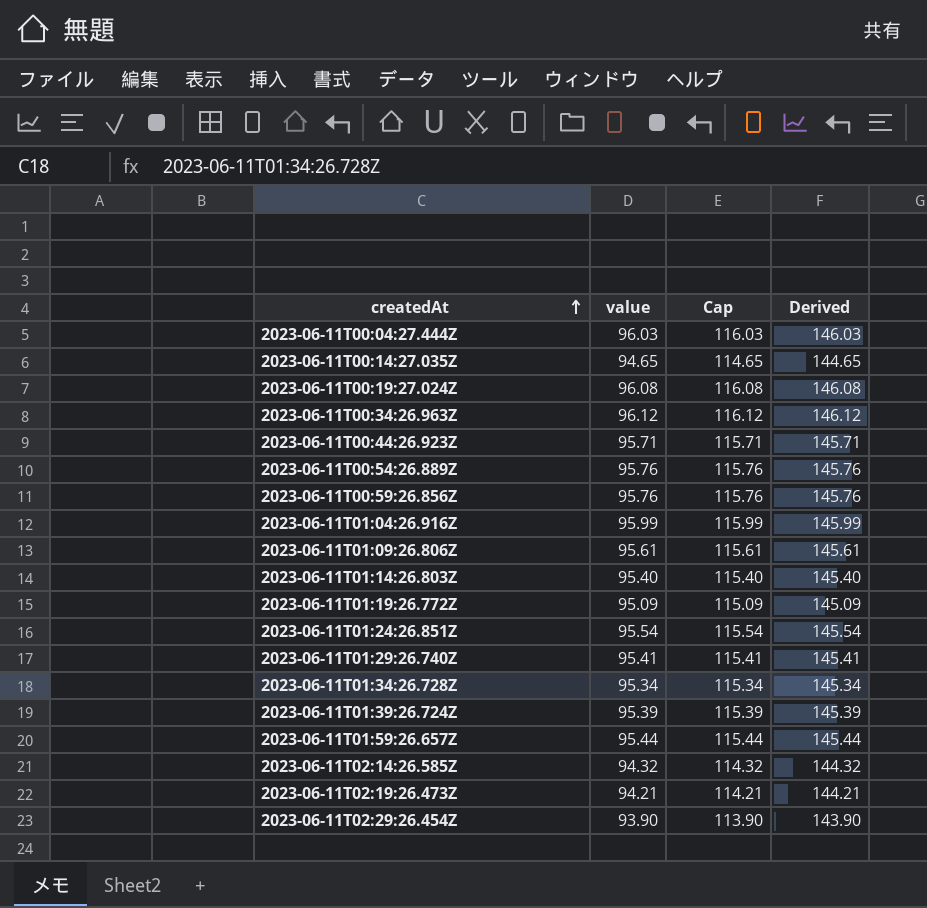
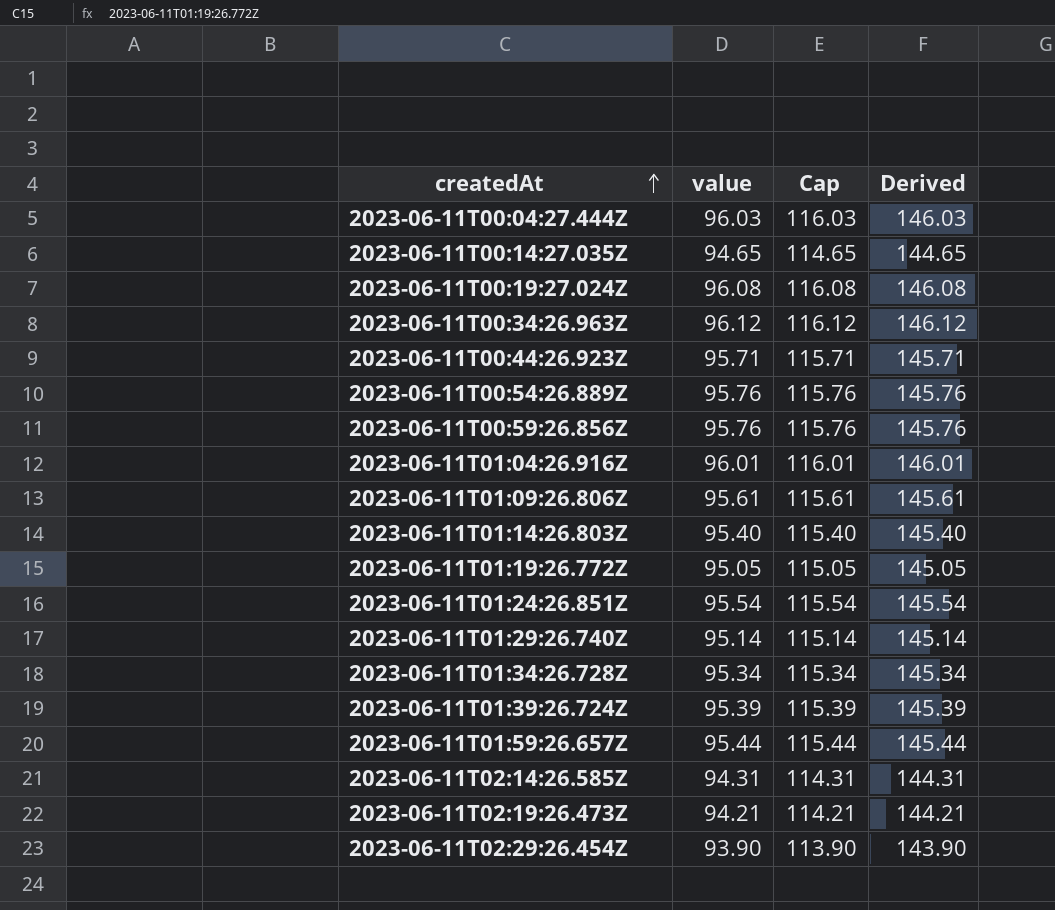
2023-06-11T01:04:26.916Z | value: 95.99 -> 96.01
2023-06-11T01:04:26.916Z | Cap: 115.99 -> 116.01
2023-06-11T01:04:26.916Z | Derived: 145.99 -> 146.01
2023-06-11T01:19:26.772Z | value: 95.09 -> 95.05
2023-06-11T01:19:26.772Z | Cap: 115.09 -> 115.05
2023-06-11T01:19:26.772Z | Derived: 145.09 -> 145.05
2023-06-11T01:29:26.740Z | value: 95.41 -> 95.14
2023-06-11T01:29:26.740Z | Cap: 115.41 -> 115.14
2023-06-11T01:29:26.740Z | Derived: 145.41 -> 145.14
2023-06-11T02:14:26.585Z | value: 94.32 -> 94.31
2023-06-11T02:14:26.585Z | Cap: 114.32 -> 114.31
2023-06-11T02:14:26.585Z | Derived: 144.32 -> 144.31

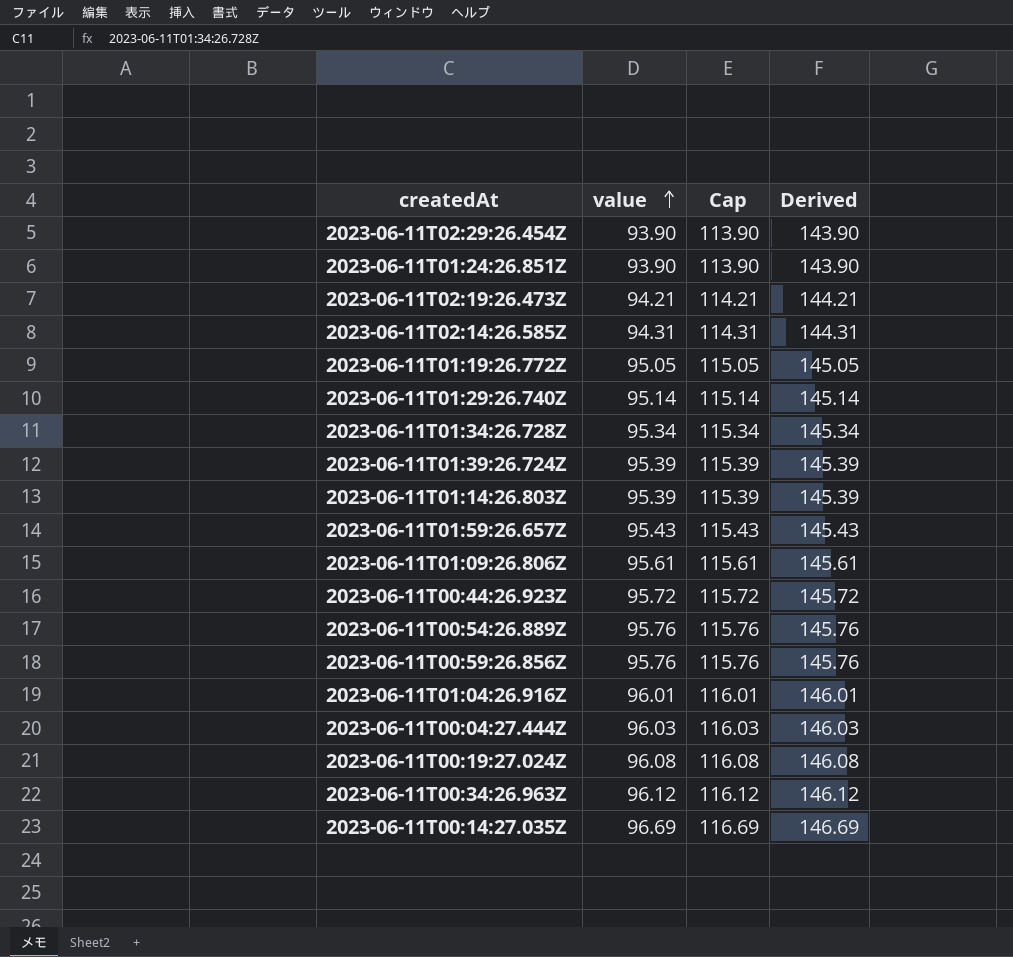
row order: createdAt ascending -> value ascending
2023-06-11T01:24:26.851Z | value: 95.54 -> 93.90
2023-06-11T01:24:26.851Z | Cap: 115.54 -> 113.90
2023-06-11T01:24:26.851Z | Derived: 145.54 -> 143.90
2023-06-11T01:14:26.803Z | value: 95.40 -> 95.39
2023-06-11T01:14:26.803Z | Cap: 115.40 -> 115.39
2023-06-11T01:14:26.803Z | Derived: 145.40 -> 145.39
2023-06-11T01:59:26.657Z | value: 95.44 -> 95.43
2023-06-11T01:59:26.657Z | Cap: 115.44 -> 115.43
2023-06-11T01:59:26.657Z | Derived: 145.44 -> 145.43
2023-06-11T00:44:26.923Z | value: 95.71 -> 95.72
2023-06-11T00:44:26.923Z | Cap: 115.71 -> 115.72
2023-06-11T00:44:26.923Z | Derived: 145.71 -> 145.72
2023-06-11T00:14:27.035Z | value: 94.65 -> 96.69
2023-06-11T00:14:27.035Z | Cap: 114.65 -> 116.69
2023-06-11T00:14:27.035Z | Derived: 144.65 -> 146.69

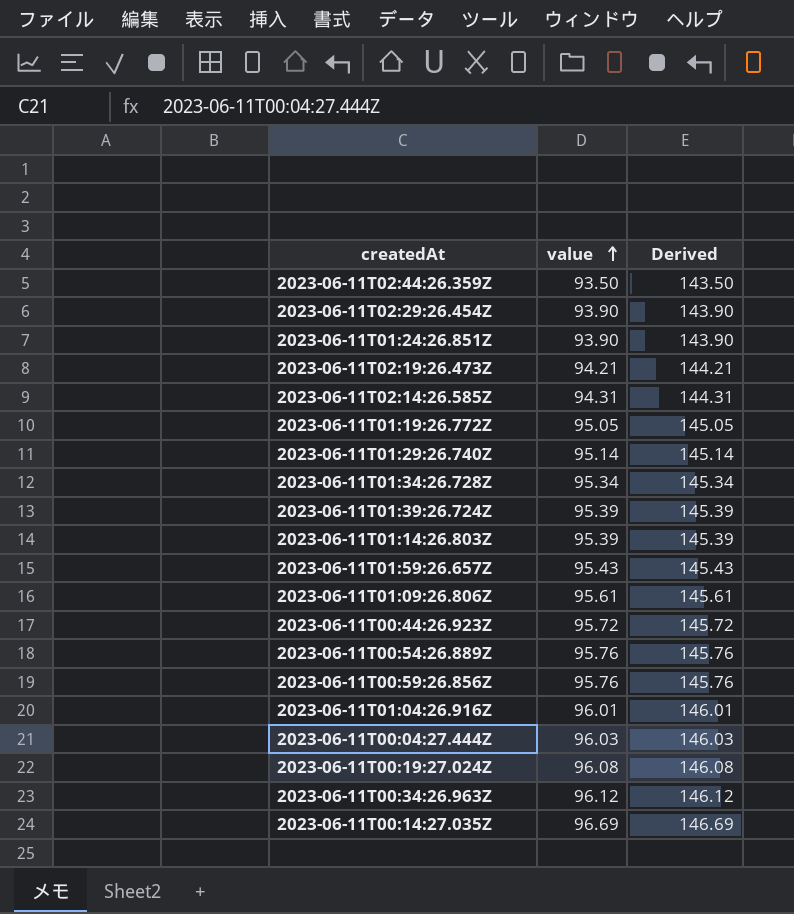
column Cap | formula: [value] + 20 -> none
row 2023-06-11T02:44:26.359Z: none -> 93.50 | 143.50

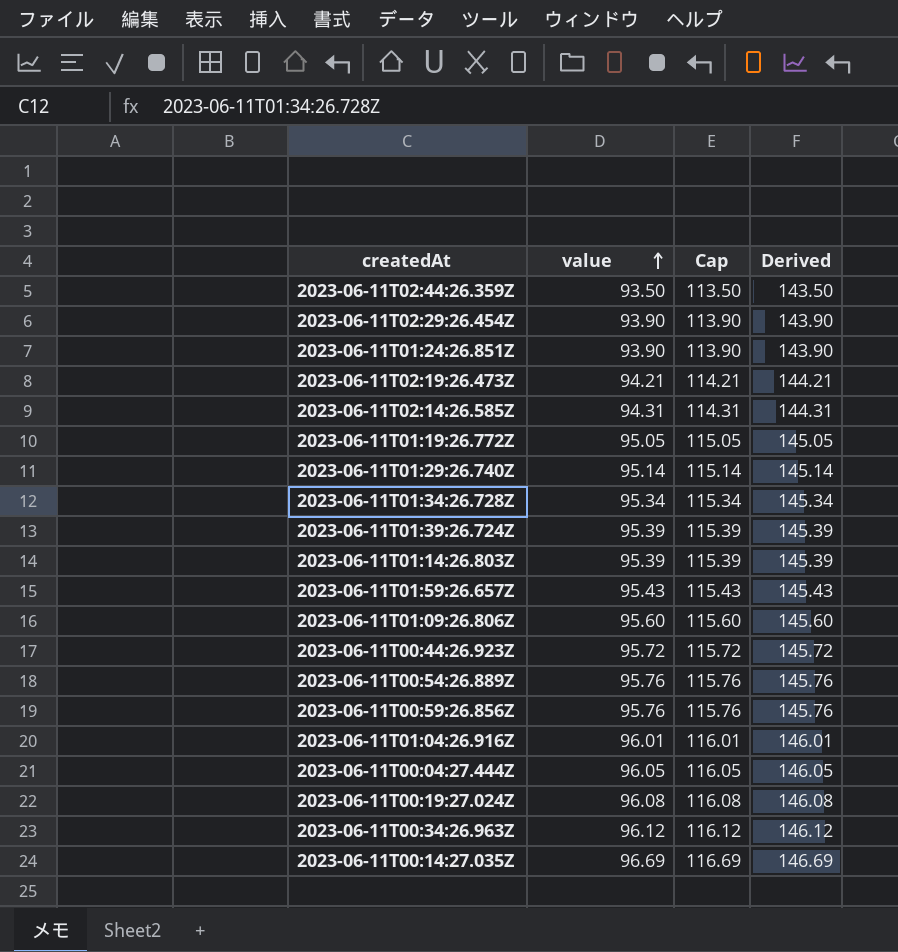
column Cap | formula: none -> [value] + 20
2023-06-11T01:09:26.806Z | value: 95.61 -> 95.60
2023-06-11T01:09:26.806Z | Derived: 145.61 -> 145.60
2023-06-11T00:04:27.444Z | value: 96.03 -> 96.05
2023-06-11T00:04:27.444Z | Derived: 146.03 -> 146.05

